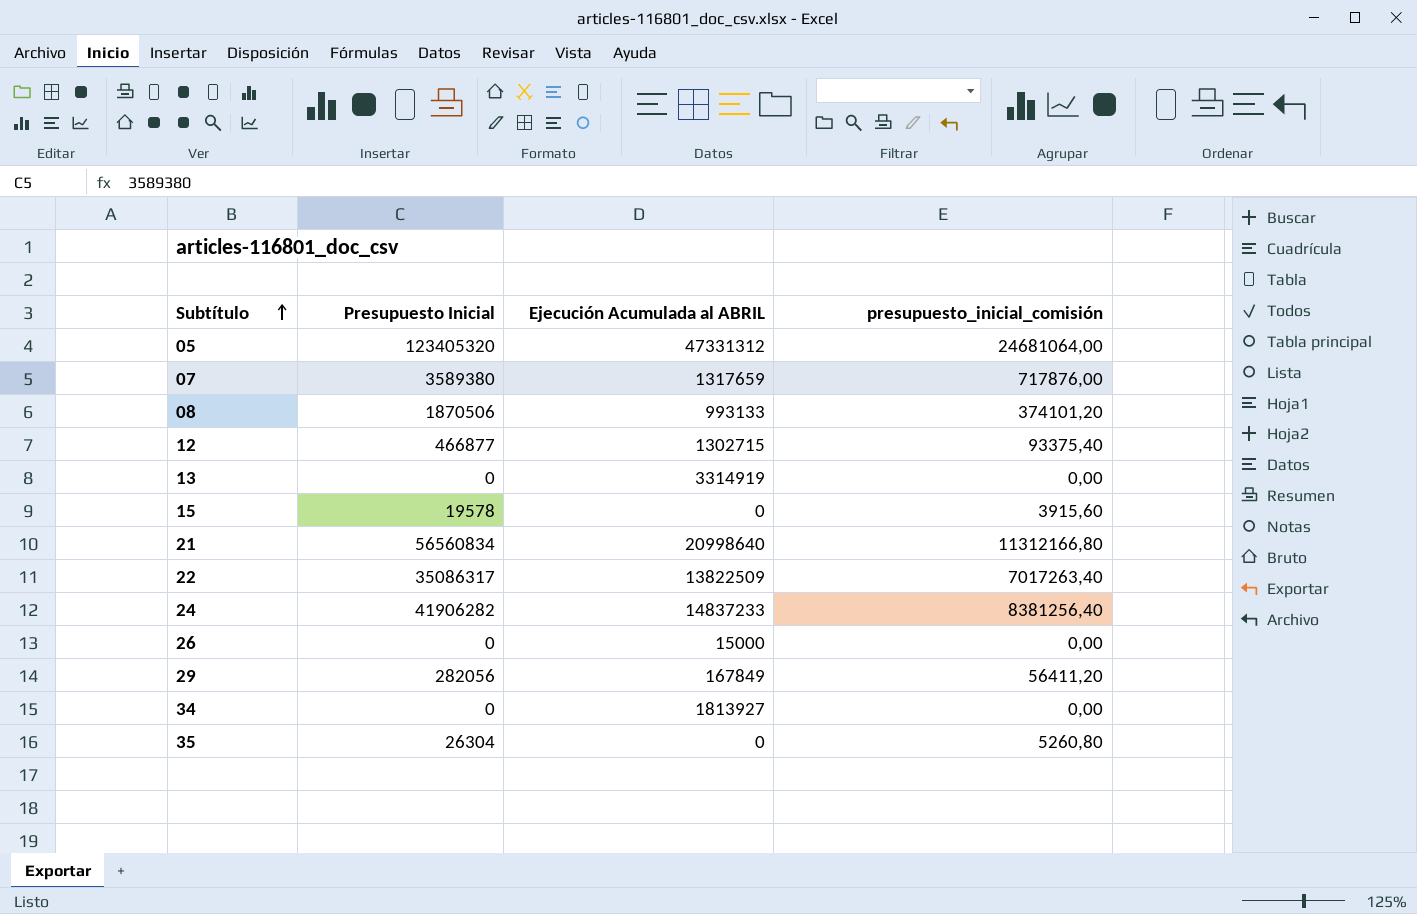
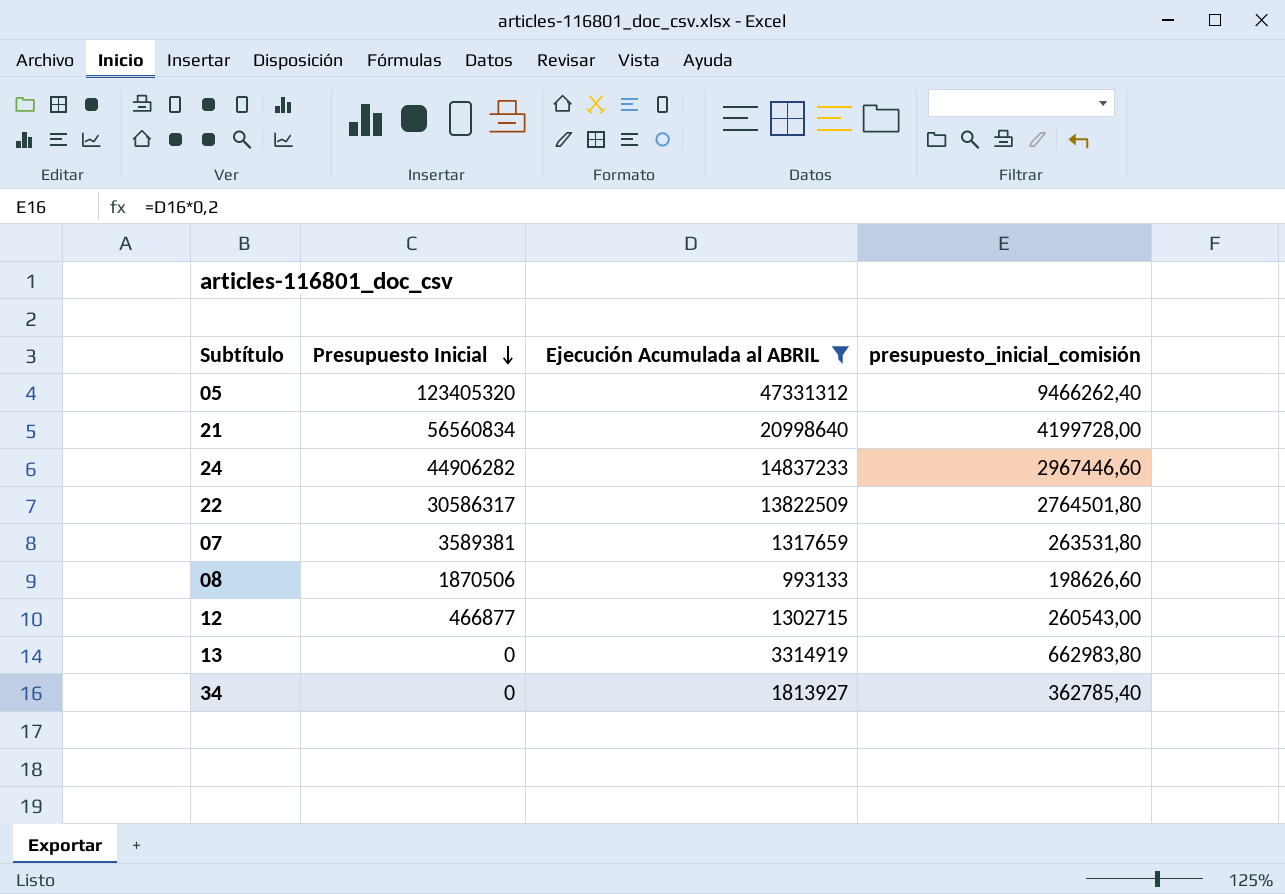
filter: none -> Ejecución Acumulada al ABRIL >= 993133
row order: Subtítulo ascending -> Presupuesto Inicial descending
column presupuesto_inicial_comisión | formula: [Presupuesto Inicial] * 0,2 -> [Ejecución Acumulada al ABRIL] * 0,2
24 | Presupuesto Inicial: 41906282 -> 44906282
22 | Presupuesto Inicial: 35086317 -> 30586317
07 | Presupuesto Inicial: 3589380 -> 3589381

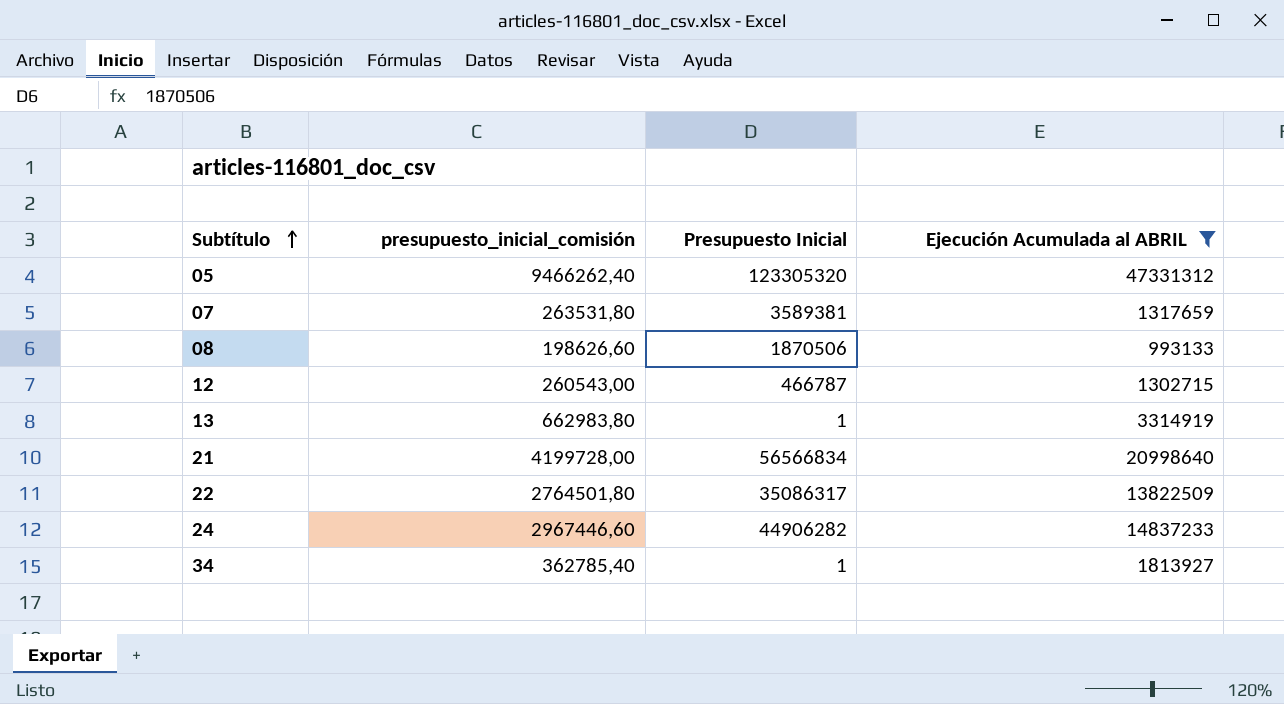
row order: Presupuesto Inicial descending -> Subtítulo ascending
column presupuesto_inicial_comisión | position: 4 -> 2
05 | Presupuesto Inicial: 123405320 -> 123305320
12 | Presupuesto Inicial: 466877 -> 466787
13 | Presupuesto Inicial: 0 -> 1
21 | Presupuesto Inicial: 56560834 -> 56566834
22 | Presupuesto Inicial: 30586317 -> 35086317
34 | Presupuesto Inicial: 0 -> 1

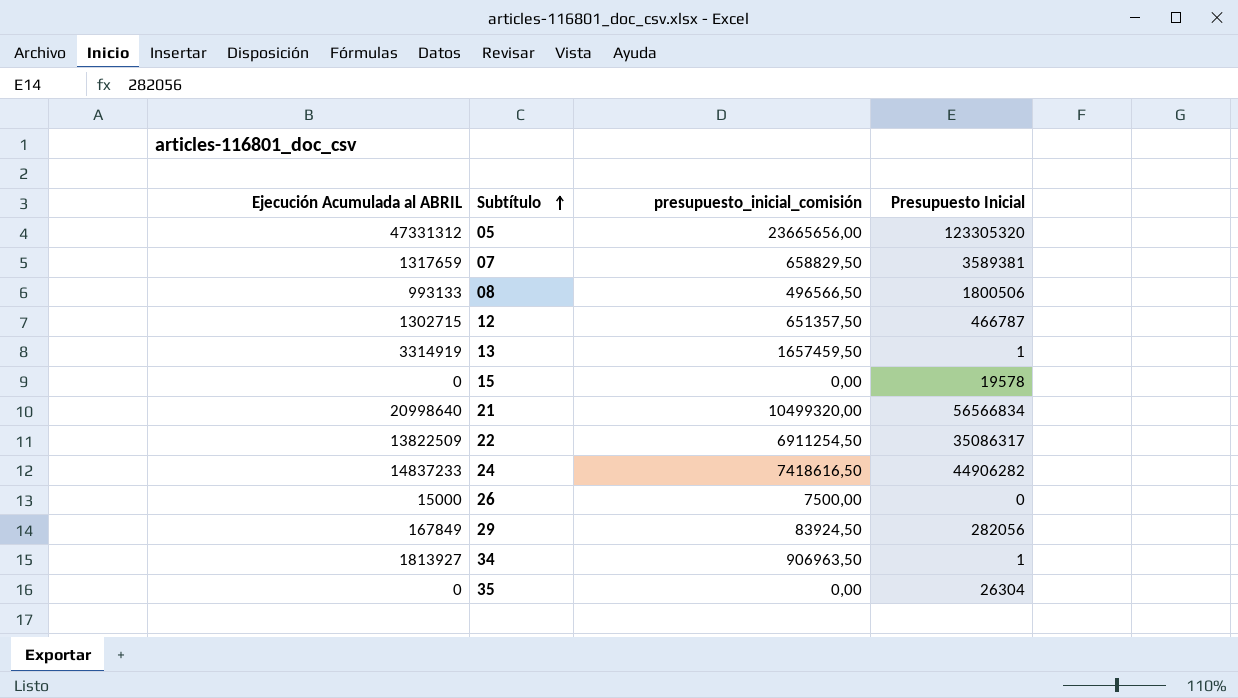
filter: Ejecución Acumulada al ABRIL >= 993133 -> none
column Ejecución Acumulada al ABRIL | position: 4 -> 1
column presupuesto_inicial_comisión | formula: [Ejecución Acumulada al ABRIL] * 0,2 -> [Ejecución Acumulada al ABRIL] * 0,5
08 | Presupuesto Inicial: 1870506 -> 1800506

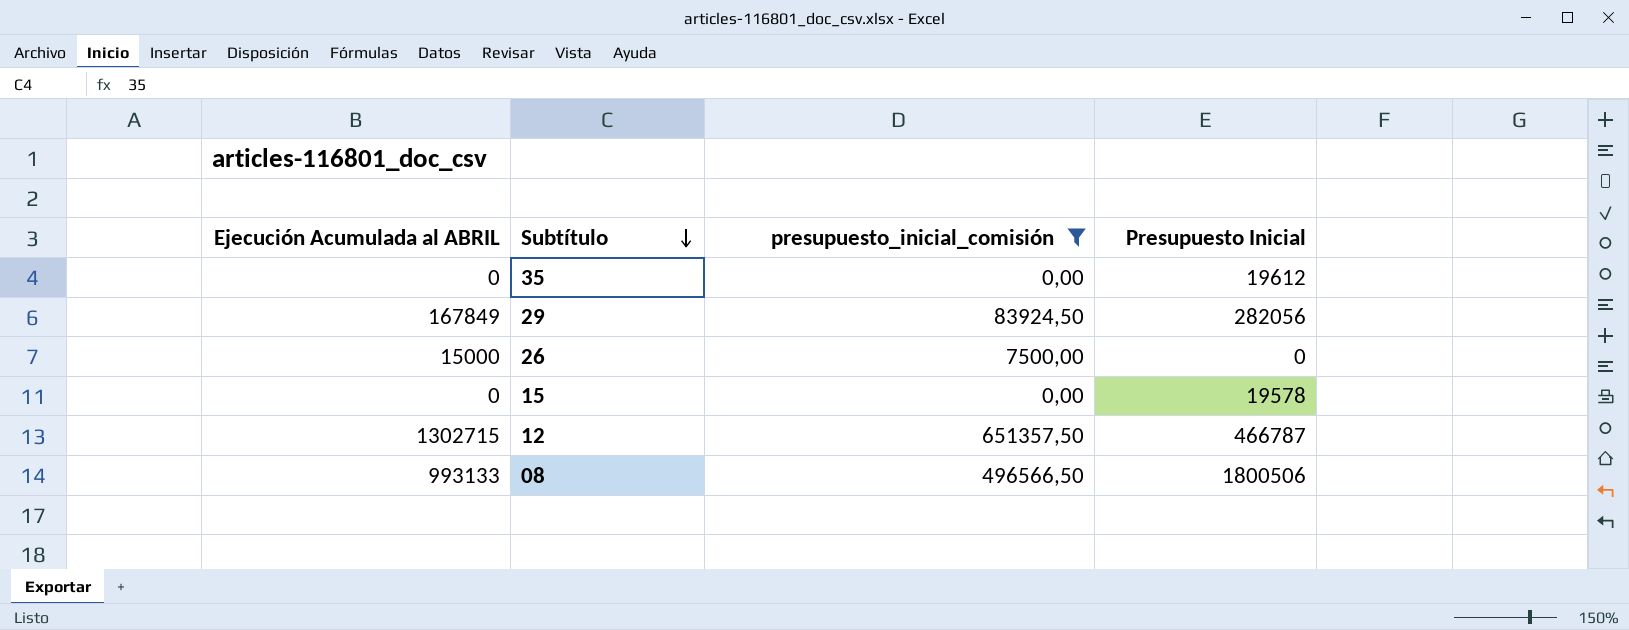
filter: none -> presupuesto_inicial_comisión <= 651357,50
row order: Subtítulo ascending -> Subtítulo descending
35 | Presupuesto Inicial: 26304 -> 19612

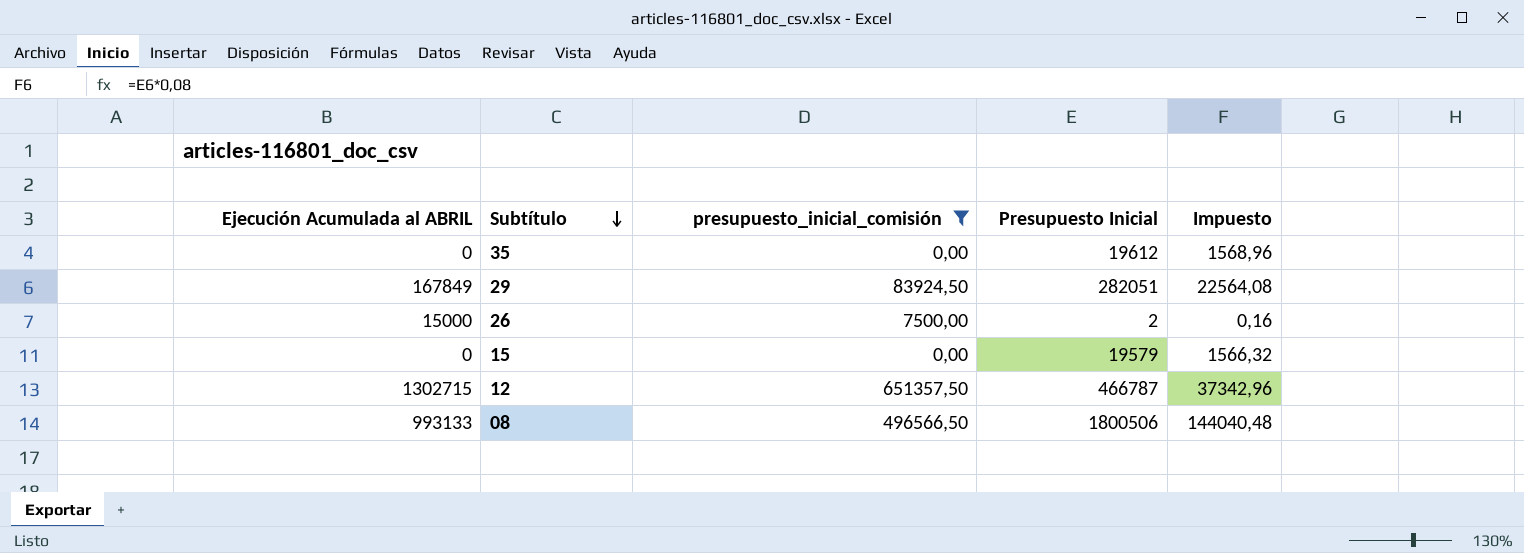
column Impuesto | formula: none -> [Presupuesto Inicial] * 0,08
29 | Presupuesto Inicial: 282056 -> 282051
26 | Presupuesto Inicial: 0 -> 2
15 | Presupuesto Inicial: 19578 -> 19579

